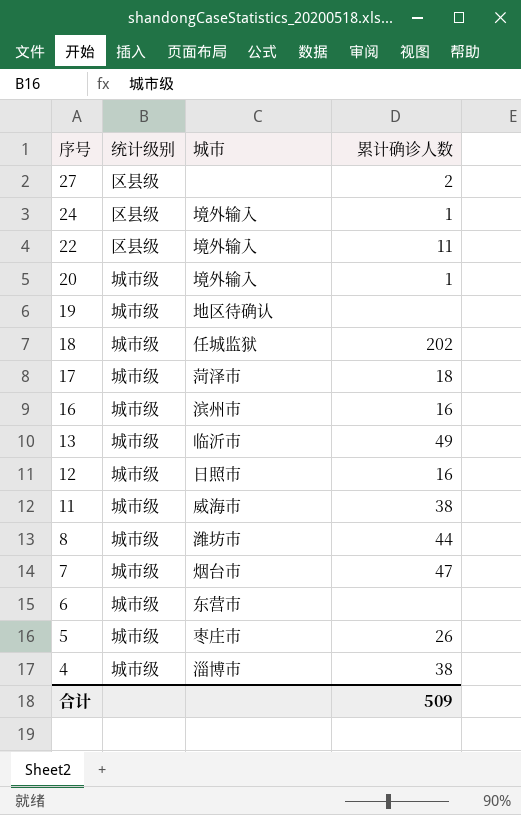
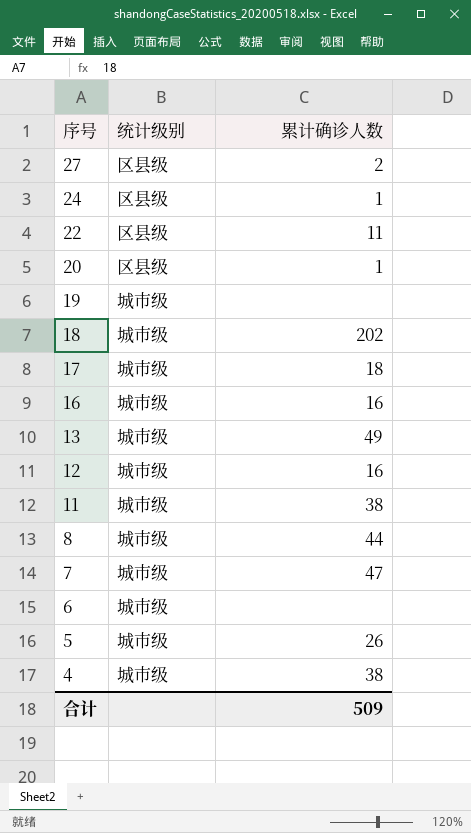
column 城市 | position: 3 -> none
20 | 统计级别: 城市级 -> 区县级

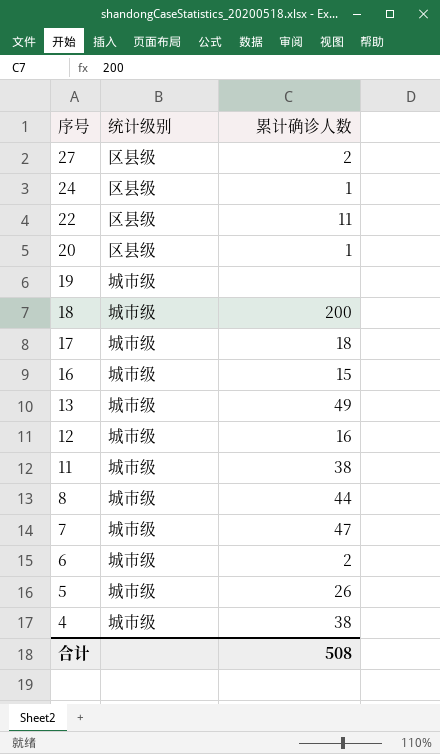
18 | 累计确诊人数: 202 -> 200
16 | 累计确诊人数: 16 -> 15
6 | 累计确诊人数: none -> 2
合计 | 累计确诊人数: 509 -> 508

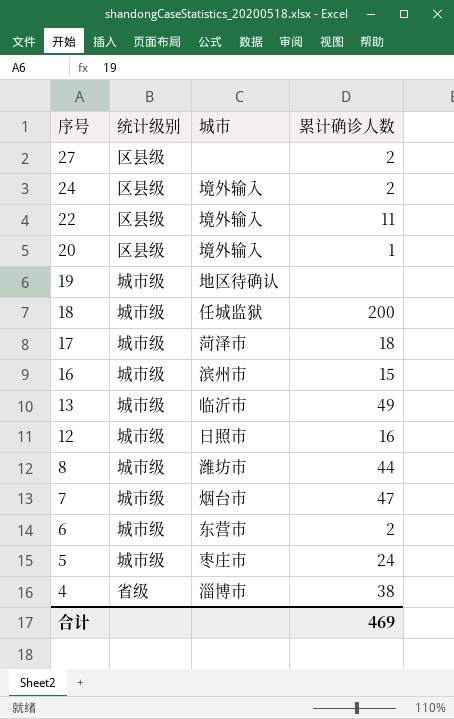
column 城市 | position: none -> 3
row 11: 城市级 | 38 -> none
24 | 累计确诊人数: 1 -> 2
5 | 累计确诊人数: 26 -> 24
4 | 统计级别: 城市级 -> 省级
合计 | 累计确诊人数: 508 -> 469

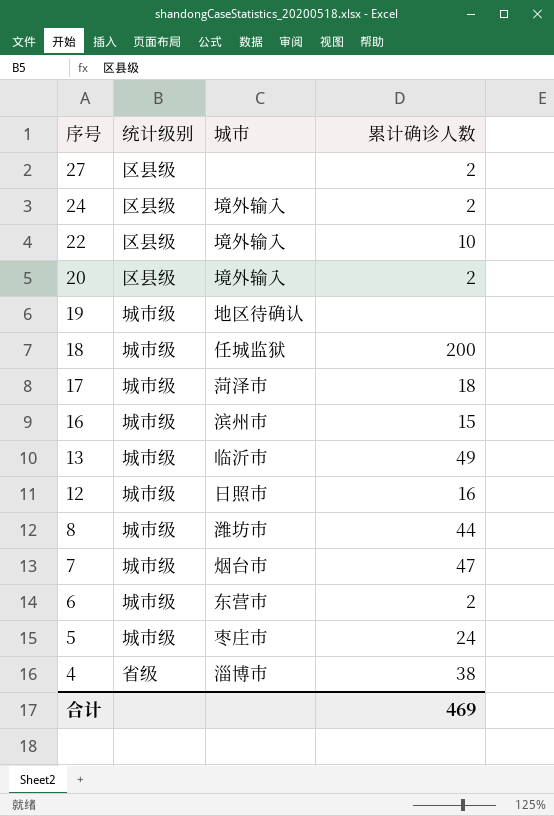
22 | 累计确诊人数: 11 -> 10
20 | 累计确诊人数: 1 -> 2

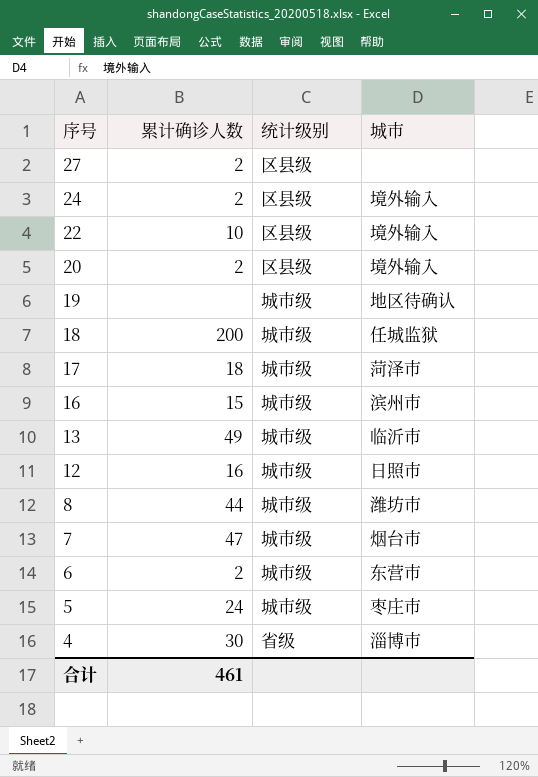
column 累计确诊人数 | position: 4 -> 2
4 | 累计确诊人数: 38 -> 30
合计 | 累计确诊人数: 469 -> 461

